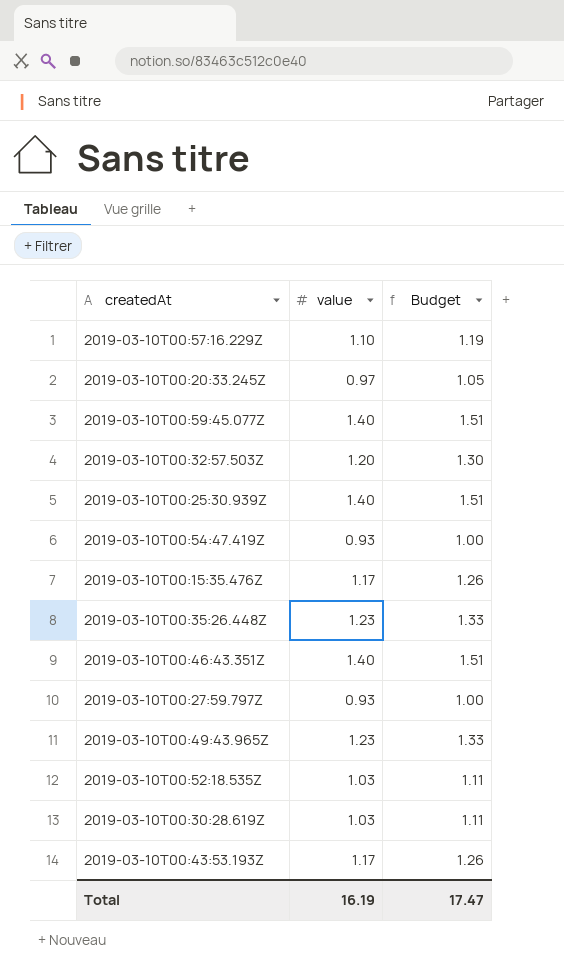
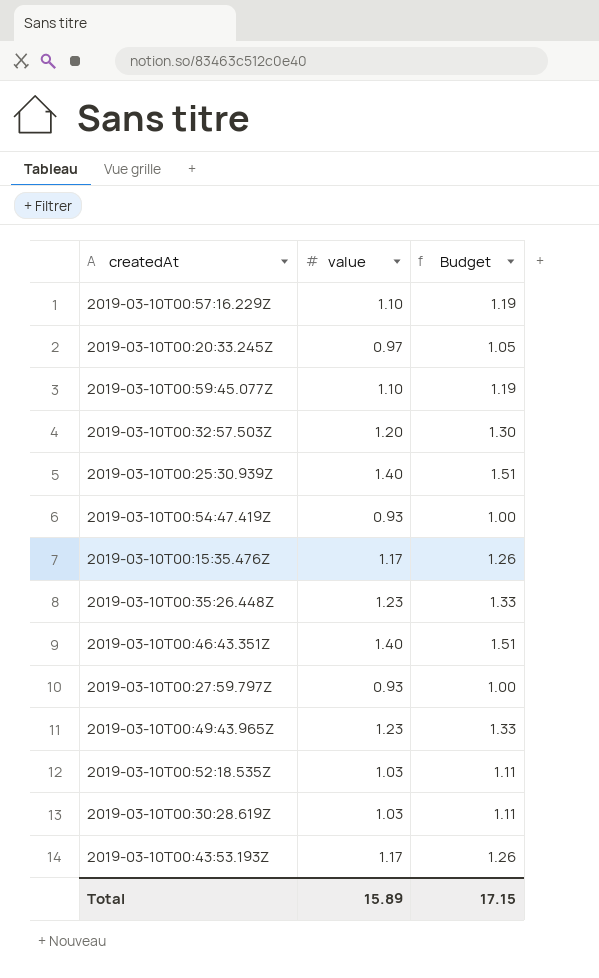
2019-03-10T00:59:45.077Z | value: 1.40 -> 1.10
2019-03-10T00:59:45.077Z | Budget: 1.51 -> 1.19
Total | value: 16.19 -> 15.89
Total | Budget: 17.47 -> 17.15

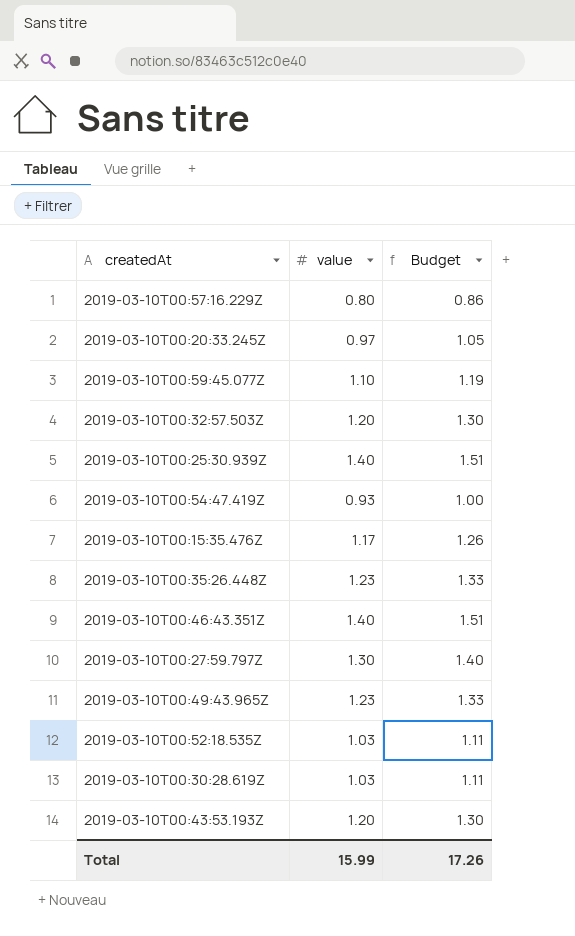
2019-03-10T00:57:16.229Z | value: 1.10 -> 0.80
2019-03-10T00:57:16.229Z | Budget: 1.19 -> 0.86
2019-03-10T00:27:59.797Z | value: 0.93 -> 1.30
2019-03-10T00:27:59.797Z | Budget: 1.00 -> 1.40
2019-03-10T00:43:53.193Z | value: 1.17 -> 1.20
2019-03-10T00:43:53.193Z | Budget: 1.26 -> 1.30
Total | value: 15.89 -> 15.99
Total | Budget: 17.15 -> 17.26

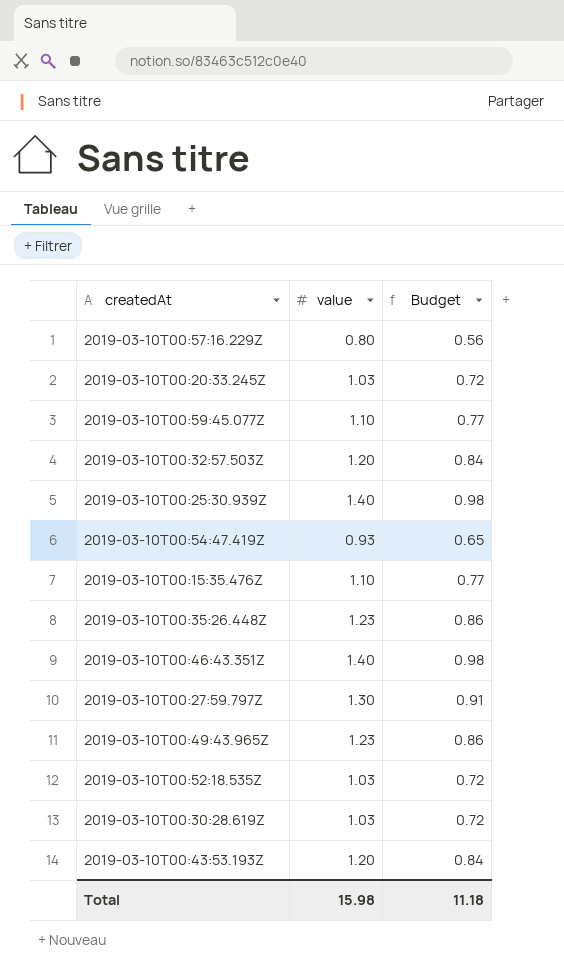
column Budget | formula: [value] * 1.08 -> [value] * 0.7
2019-03-10T00:20:33.245Z | value: 0.97 -> 1.03
2019-03-10T00:15:35.476Z | value: 1.17 -> 1.10
Total | value: 15.99 -> 15.98
Total | Budget: 17.26 -> 11.18

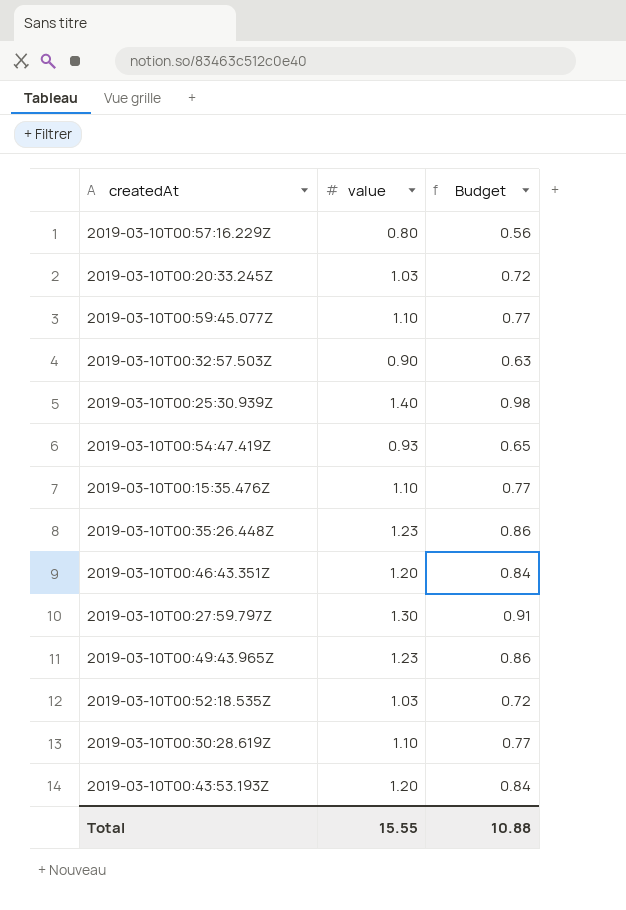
2019-03-10T00:32:57.503Z | value: 1.20 -> 0.90
2019-03-10T00:32:57.503Z | Budget: 0.84 -> 0.63
2019-03-10T00:46:43.351Z | value: 1.40 -> 1.20
2019-03-10T00:46:43.351Z | Budget: 0.98 -> 0.84
2019-03-10T00:30:28.619Z | value: 1.03 -> 1.10
2019-03-10T00:30:28.619Z | Budget: 0.72 -> 0.77
Total | value: 15.98 -> 15.55
Total | Budget: 11.18 -> 10.88

